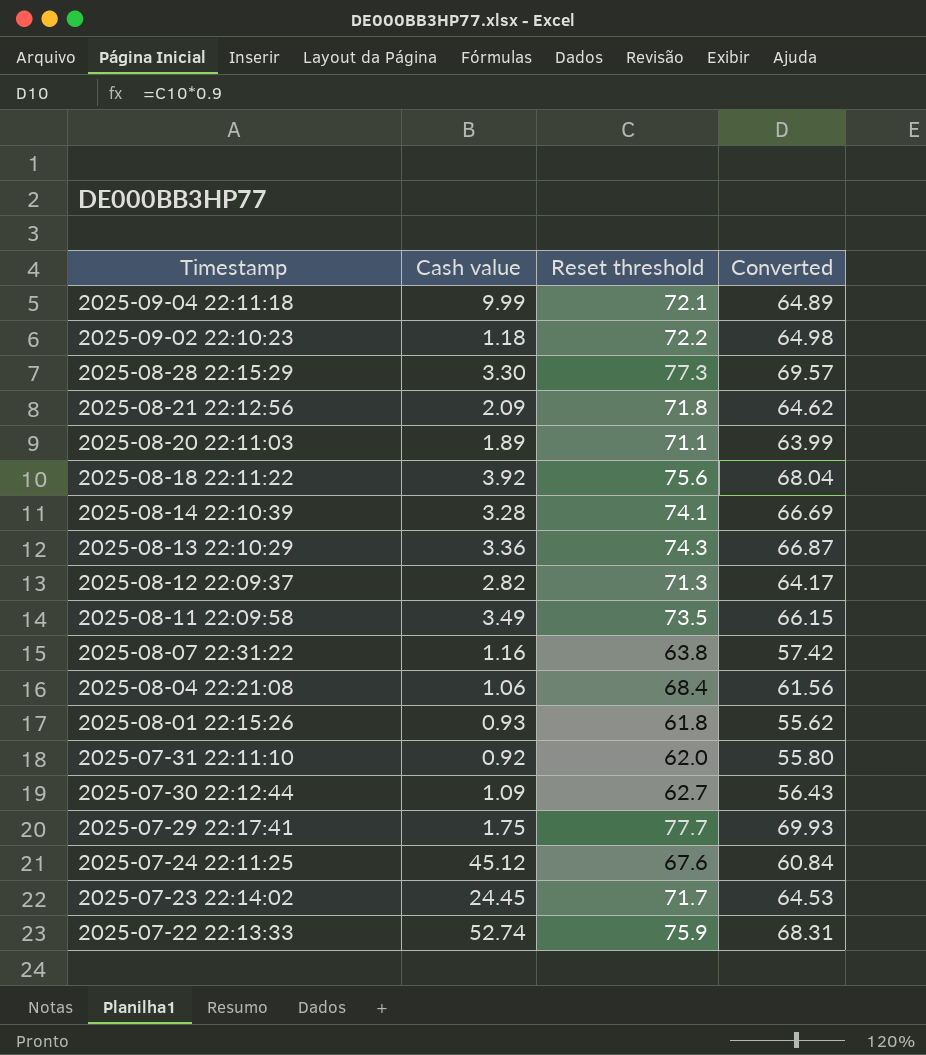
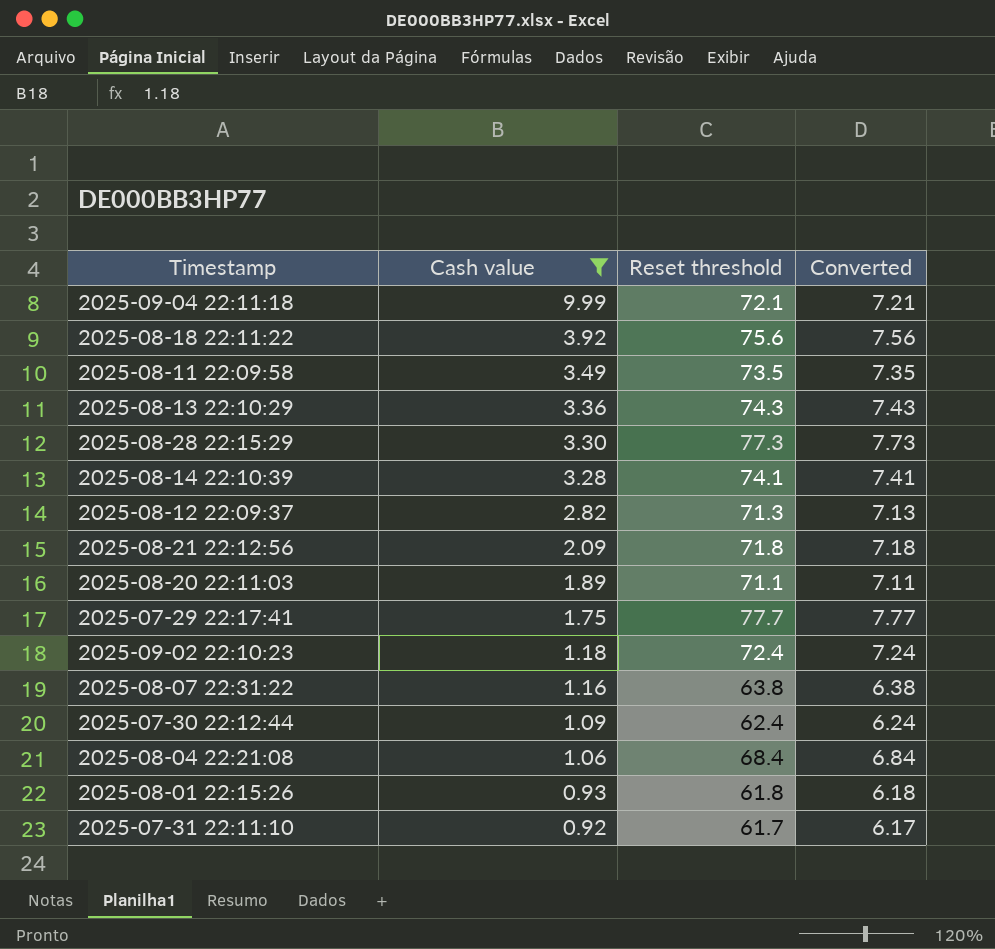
filter: none -> Cash value <= 9.99
row order: Timestamp descending -> Cash value descending
column Converted | formula: [Reset threshold] * 0.9 -> [Reset threshold] * 0.1
2025-09-02 22:10:23 | Reset threshold: 72.2 -> 72.4
2025-07-30 22:12:44 | Reset threshold: 62.7 -> 62.4
2025-07-31 22:11:10 | Reset threshold: 62.0 -> 61.7

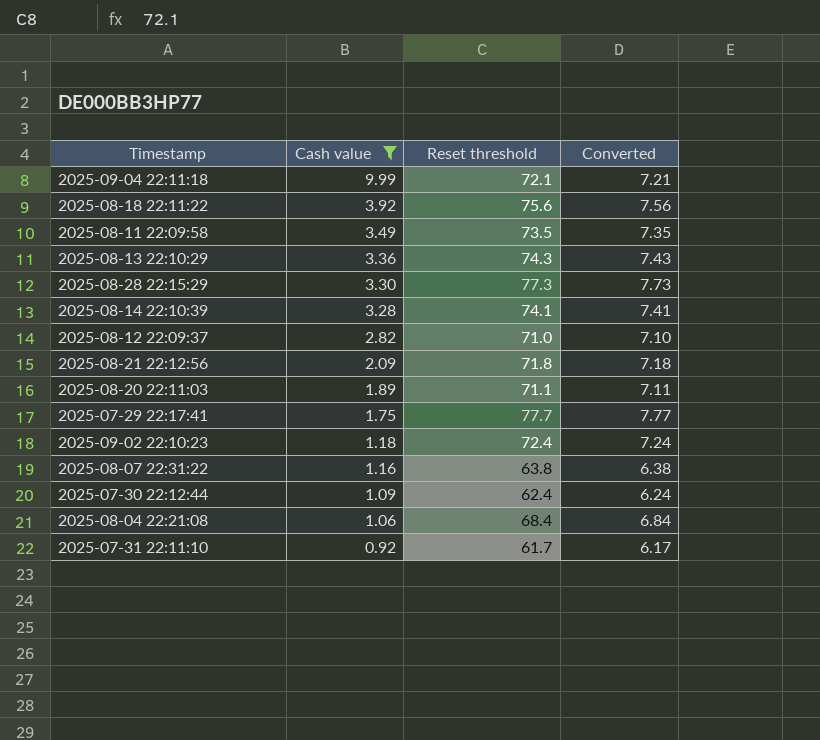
row 2025-08-01 22:15:26: 0.93 | 61.8 | 6.18 -> none
2025-08-12 22:09:37 | Reset threshold: 71.3 -> 71.0
2025-08-12 22:09:37 | Converted: 7.13 -> 7.10

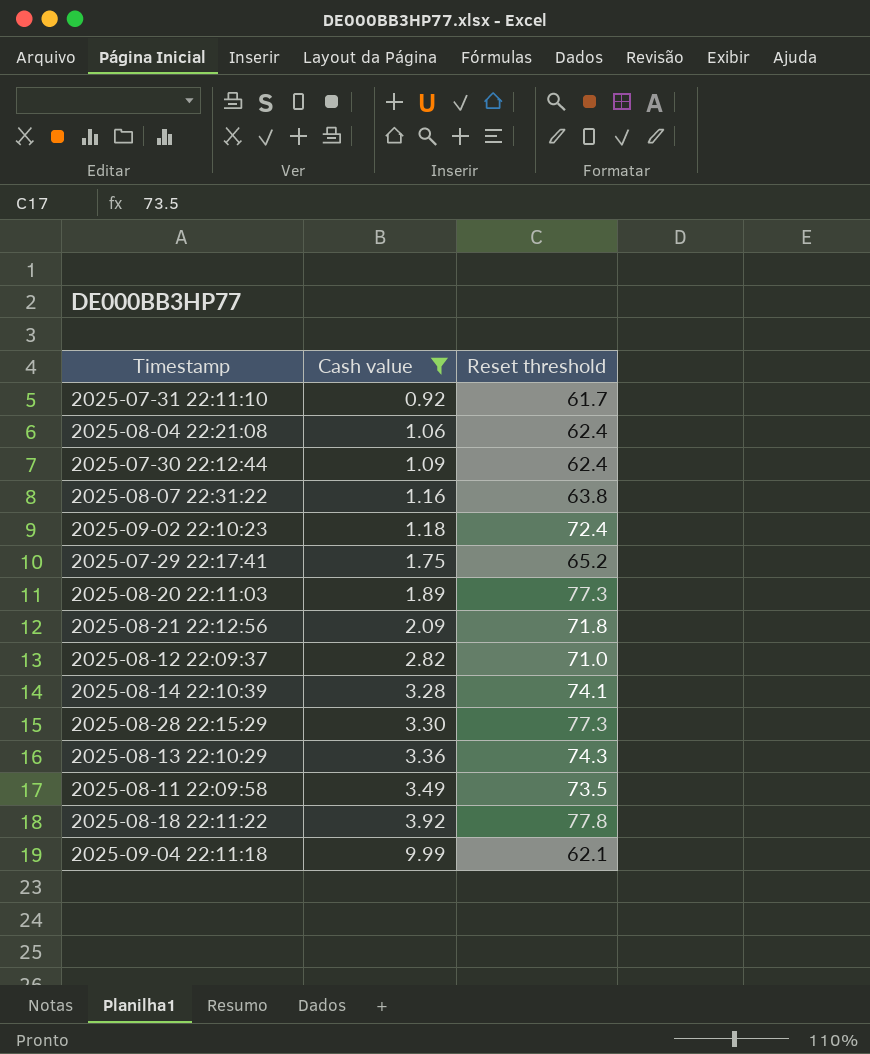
row order: Cash value descending -> Cash value ascending
column Converted | formula: [Reset threshold] * 0.1 -> none
2025-08-04 22:21:08 | Reset threshold: 68.4 -> 62.4
2025-07-29 22:17:41 | Reset threshold: 77.7 -> 65.2
2025-08-20 22:11:03 | Reset threshold: 71.1 -> 77.3
2025-08-18 22:11:22 | Reset threshold: 75.6 -> 77.8
2025-09-04 22:11:18 | Reset threshold: 72.1 -> 62.1

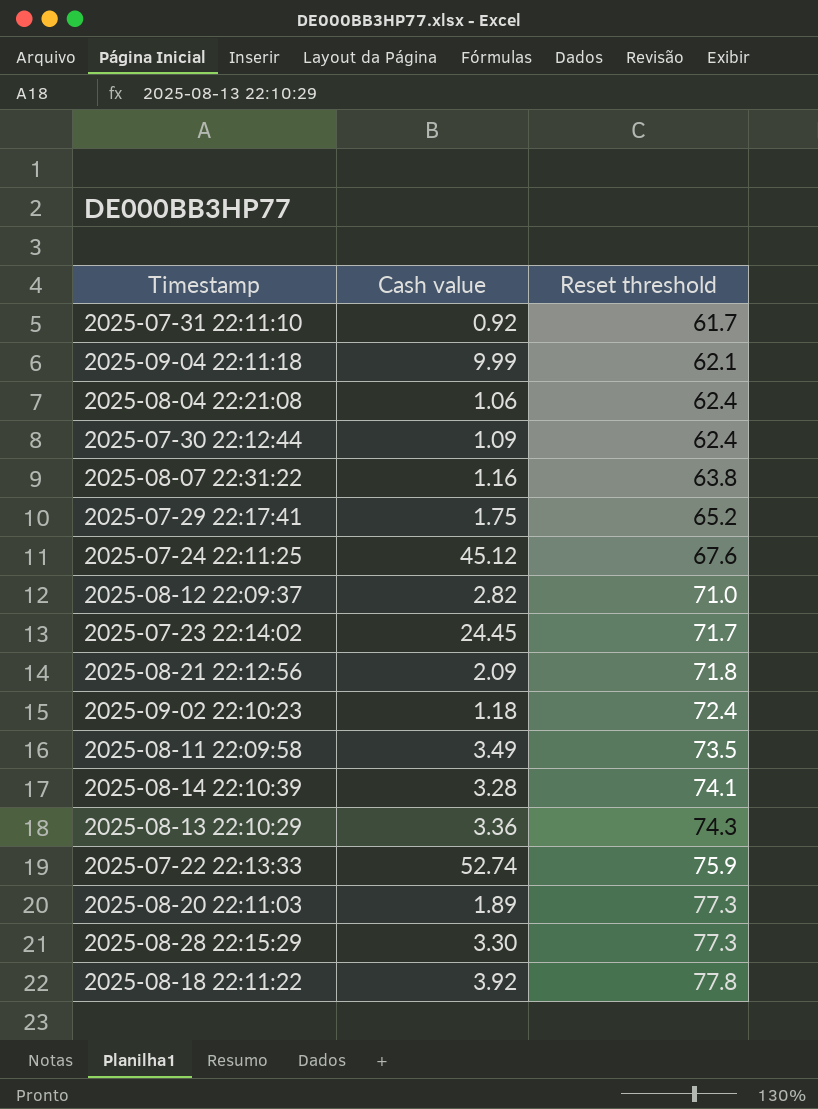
filter: Cash value <= 9.99 -> none
row order: Cash value ascending -> Reset threshold ascending

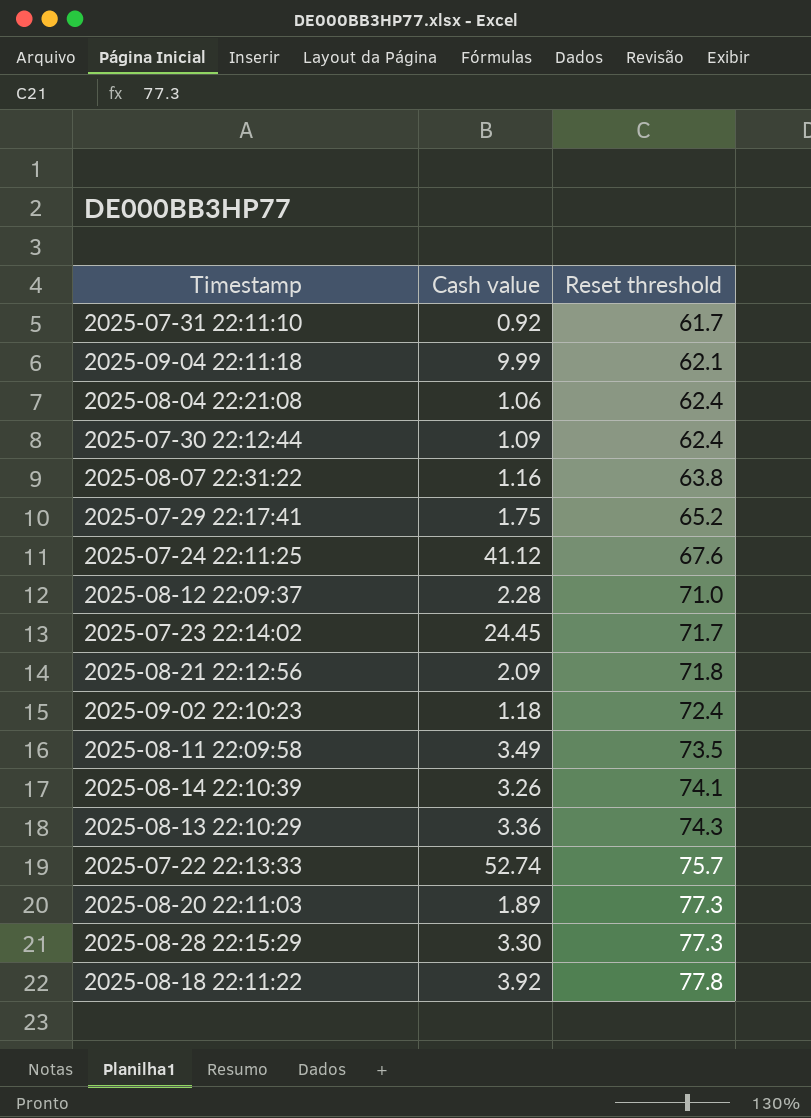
2025-07-24 22:11:25 | Cash value: 45.12 -> 41.12
2025-08-12 22:09:37 | Cash value: 2.82 -> 2.28
2025-08-14 22:10:39 | Cash value: 3.28 -> 3.26
2025-07-22 22:13:33 | Reset threshold: 75.9 -> 75.7

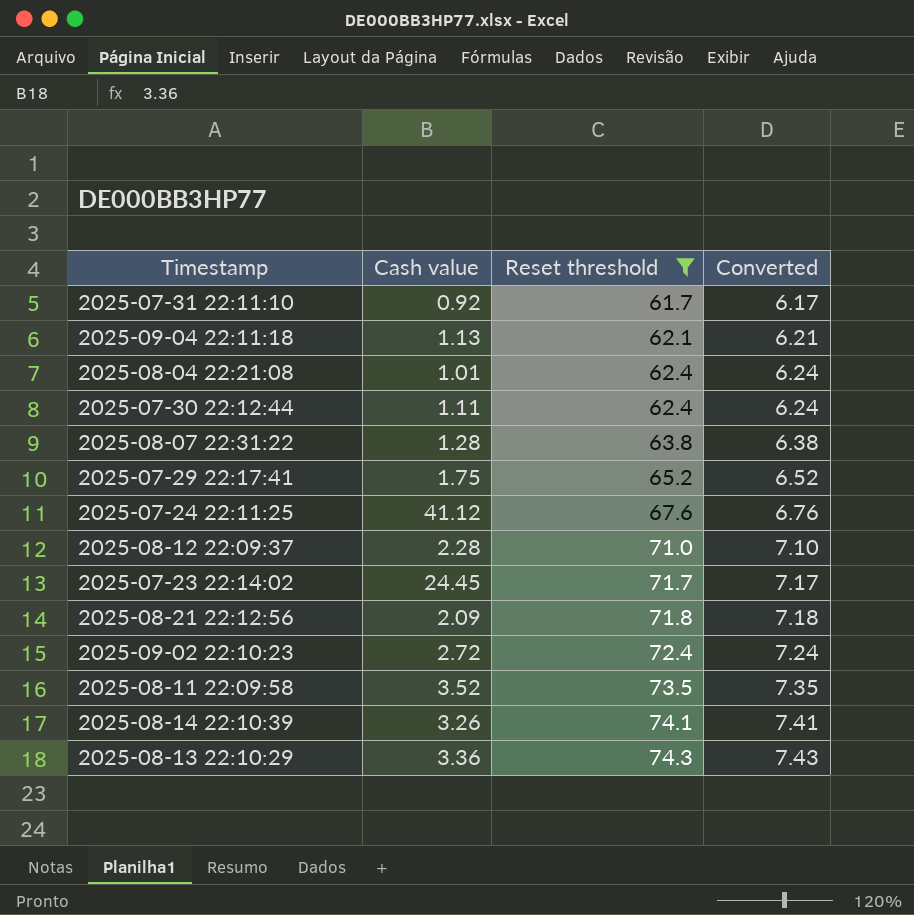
filter: none -> Reset threshold <= 74.3
column Converted | formula: none -> [Reset threshold] * 0.1
2025-09-04 22:11:18 | Cash value: 9.99 -> 1.13
2025-08-04 22:21:08 | Cash value: 1.06 -> 1.01
2025-07-30 22:12:44 | Cash value: 1.09 -> 1.11
2025-08-07 22:31:22 | Cash value: 1.16 -> 1.28
2025-09-02 22:10:23 | Cash value: 1.18 -> 2.72
2025-08-11 22:09:58 | Cash value: 3.49 -> 3.52

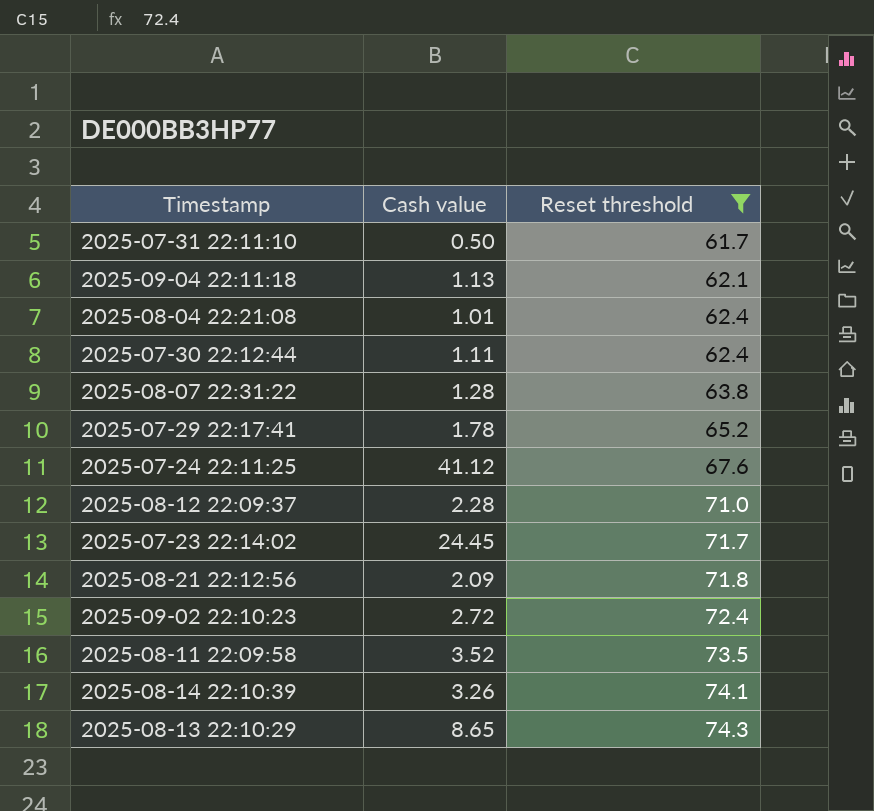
column Converted | formula: [Reset threshold] * 0.1 -> none
2025-07-31 22:11:10 | Cash value: 0.92 -> 0.50
2025-07-29 22:17:41 | Cash value: 1.75 -> 1.78
2025-08-13 22:10:29 | Cash value: 3.36 -> 8.65

